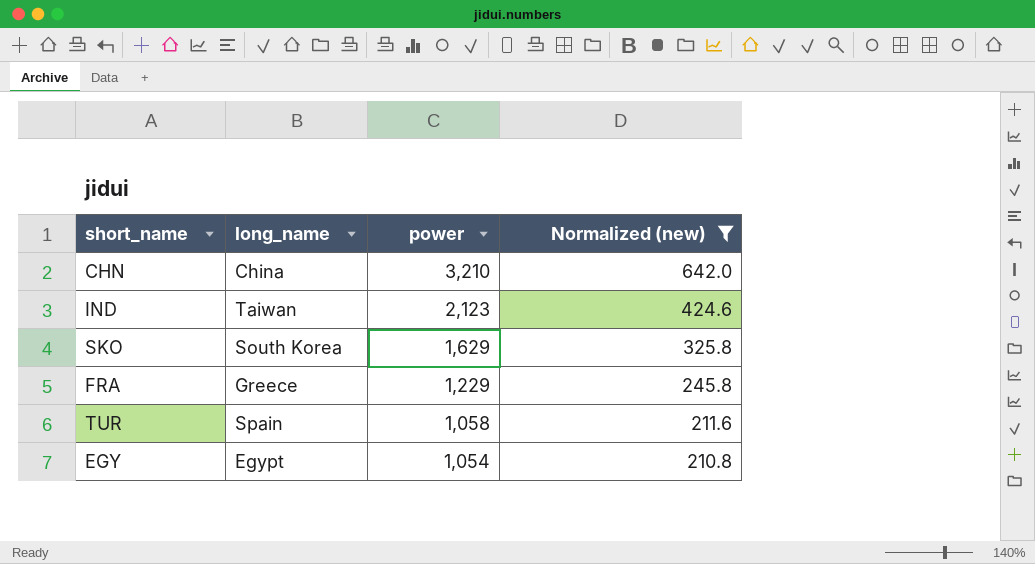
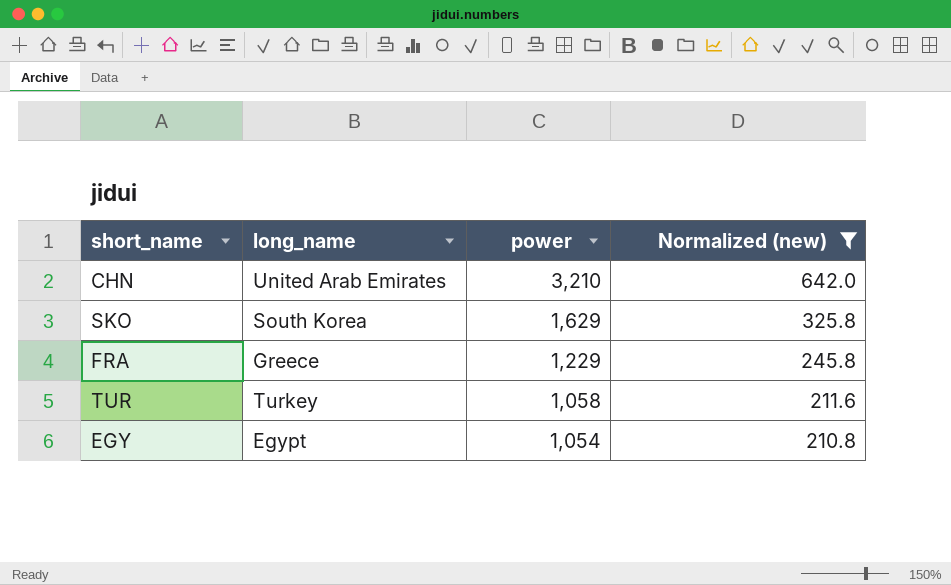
row IND: Taiwan | 2,123 | 424.6 -> none
CHN | long_name: China -> United Arab Emirates
TUR | long_name: Spain -> Turkey

